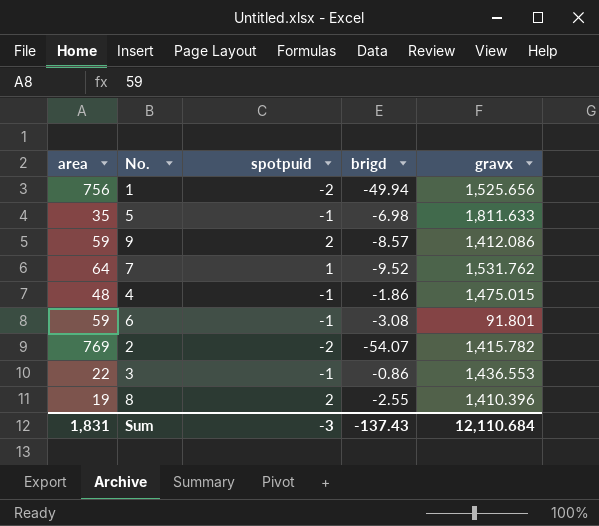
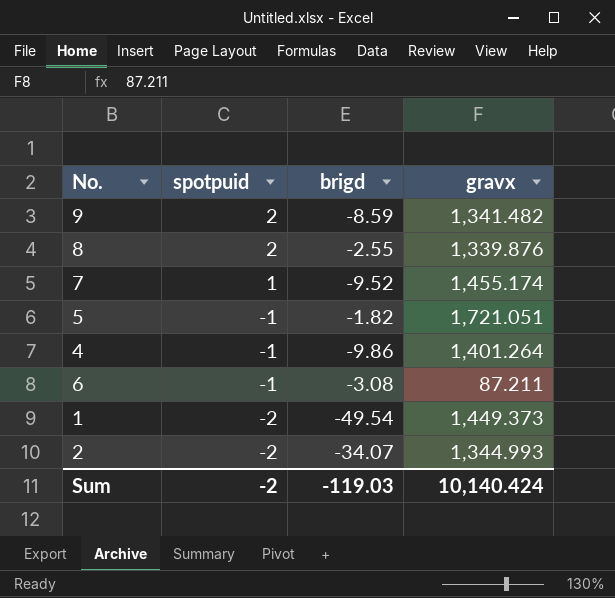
row order: none -> spotpuid descending
column area | position: 1 -> none
row 3: 22 | -1 | -0.86 | 1,436.553 -> none
9 | brigd: -8.57 -> -8.59
9 | gravx: 1,412.086 -> 1,341.482
8 | gravx: 1,410.396 -> 1,339.876
7 | gravx: 1,531.762 -> 1,455.174
5 | brigd: -6.98 -> -1.82
5 | gravx: 1,811.633 -> 1,721.051
4 | brigd: -1.86 -> -9.86
4 | gravx: 1,475.015 -> 1,401.264
6 | gravx: 91.801 -> 87.211
1 | brigd: -49.94 -> -49.54
1 | gravx: 1,525.656 -> 1,449.373
2 | brigd: -54.07 -> -34.07
2 | gravx: 1,415.782 -> 1,344.993
Sum | spotpuid: -3 -> -2
Sum | brigd: -137.43 -> -119.03
Sum | gravx: 12,110.684 -> 10,140.424

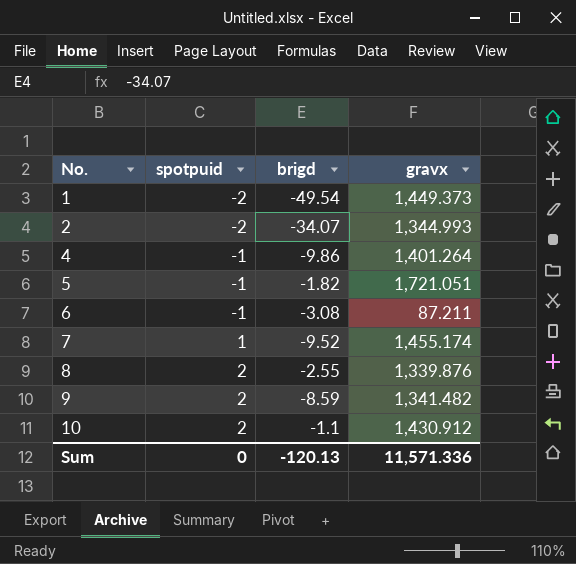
row order: spotpuid descending -> No. ascending
row 10: none -> 2 | -1.1 | 1,430.912
Sum | spotpuid: -2 -> 0
Sum | brigd: -119.03 -> -120.13
Sum | gravx: 10,140.424 -> 11,571.336

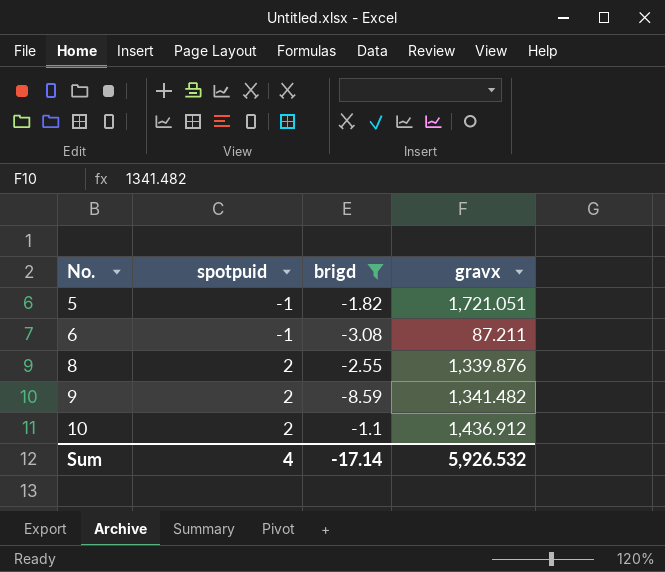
filter: none -> brigd >= -8.59
10 | gravx: 1,430.912 -> 1,436.912
Sum | spotpuid: 0 -> 4
Sum | brigd: -120.13 -> -17.14
Sum | gravx: 11,571.336 -> 5,926.532

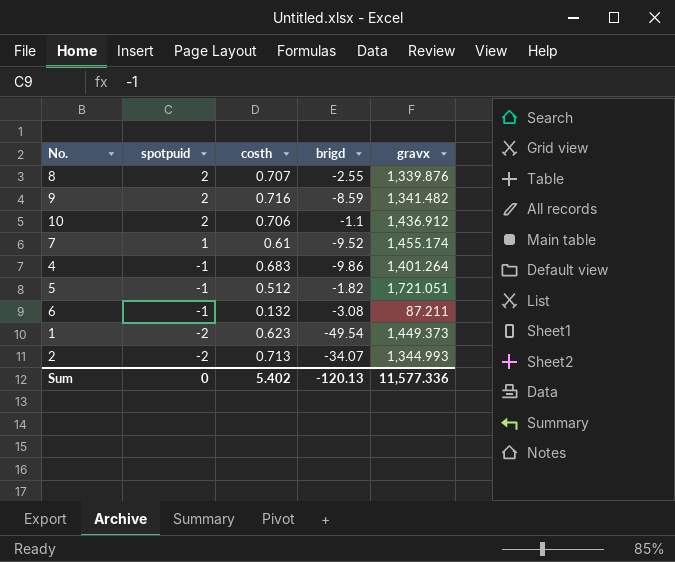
filter: brigd >= -8.59 -> none
row order: No. ascending -> spotpuid descending
column costh | position: none -> 3
Sum | spotpuid: 4 -> 0
Sum | brigd: -17.14 -> -120.13
Sum | gravx: 5,926.532 -> 11,577.336

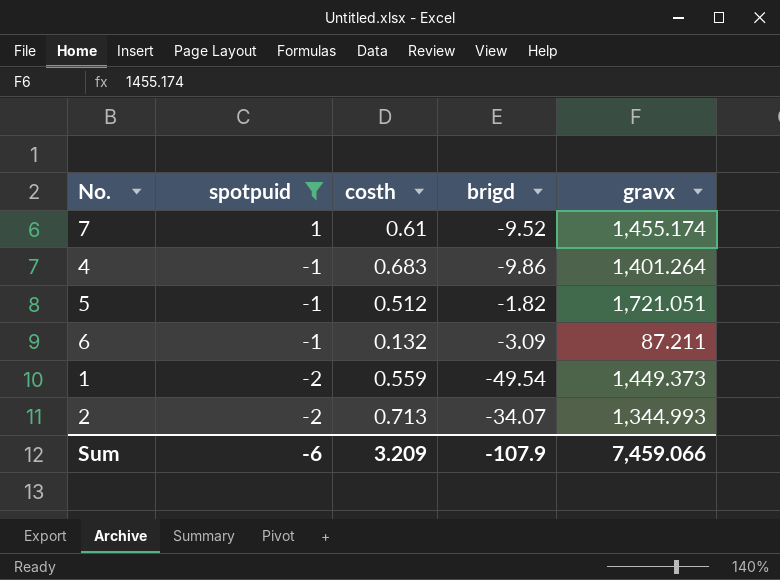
filter: none -> spotpuid != 2
6 | brigd: -3.08 -> -3.09
1 | costh: 0.623 -> 0.559
Sum | spotpuid: 0 -> -6
Sum | costh: 5.402 -> 3.209
Sum | brigd: -120.13 -> -107.9
Sum | gravx: 11,577.336 -> 7,459.066

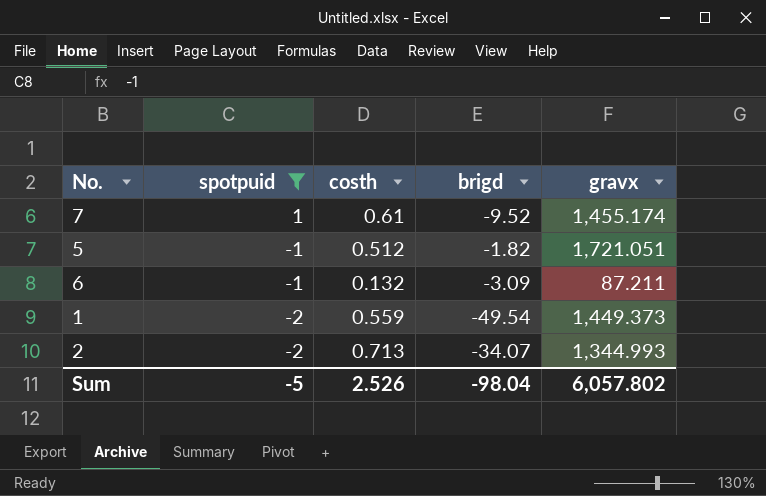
row 4: -1 | 0.683 | -9.86 | 1,401.264 -> none
Sum | spotpuid: -6 -> -5
Sum | costh: 3.209 -> 2.526
Sum | brigd: -107.9 -> -98.04
Sum | gravx: 7,459.066 -> 6,057.802

